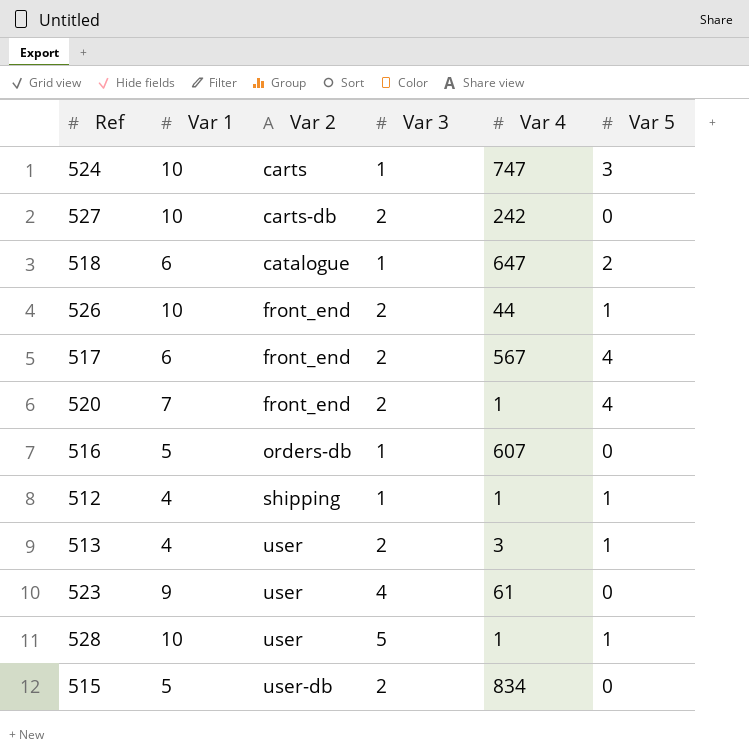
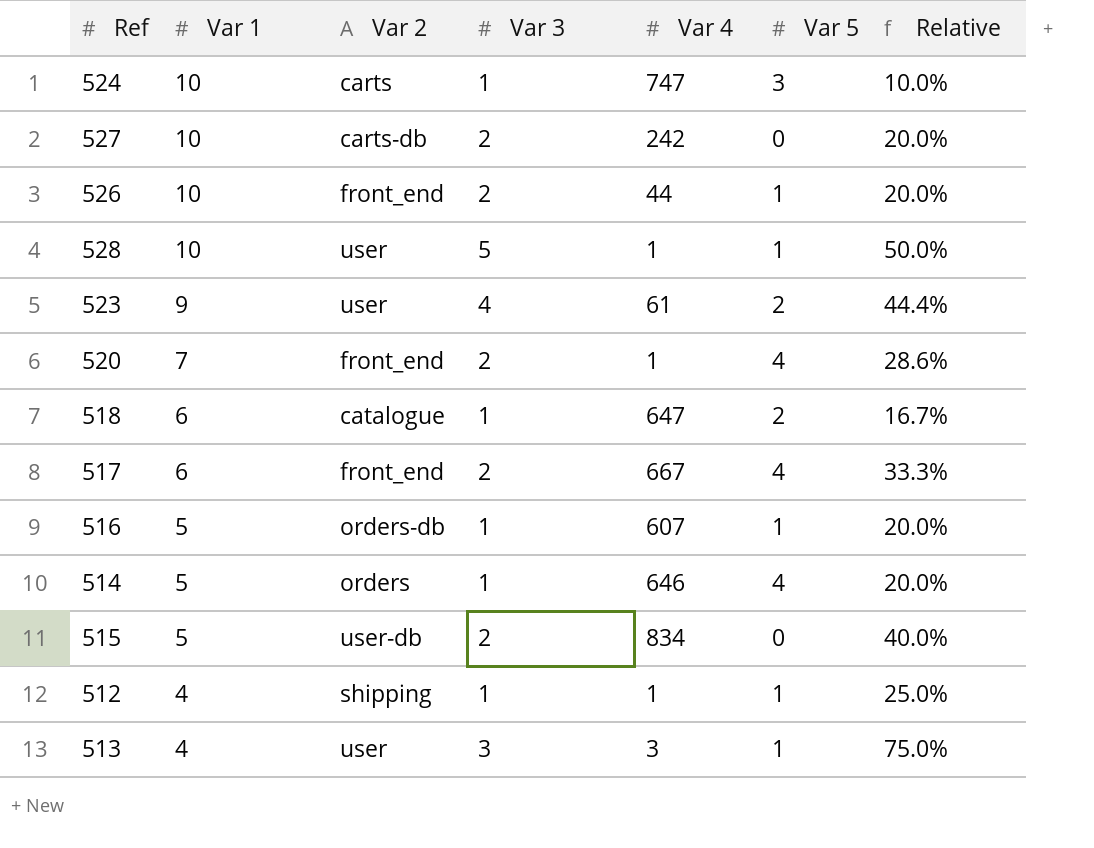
row order: Var 2 ascending -> Var 1 descending
column Relative | formula: none -> [Var 3] / [Var 1]
523 | Var 5: 0 -> 2
517 | Var 4: 567 -> 667
516 | Var 5: 0 -> 1
row 514: none -> 5 | orders | 1 | 646 | 4 | 20.0%
513 | Var 3: 2 -> 3

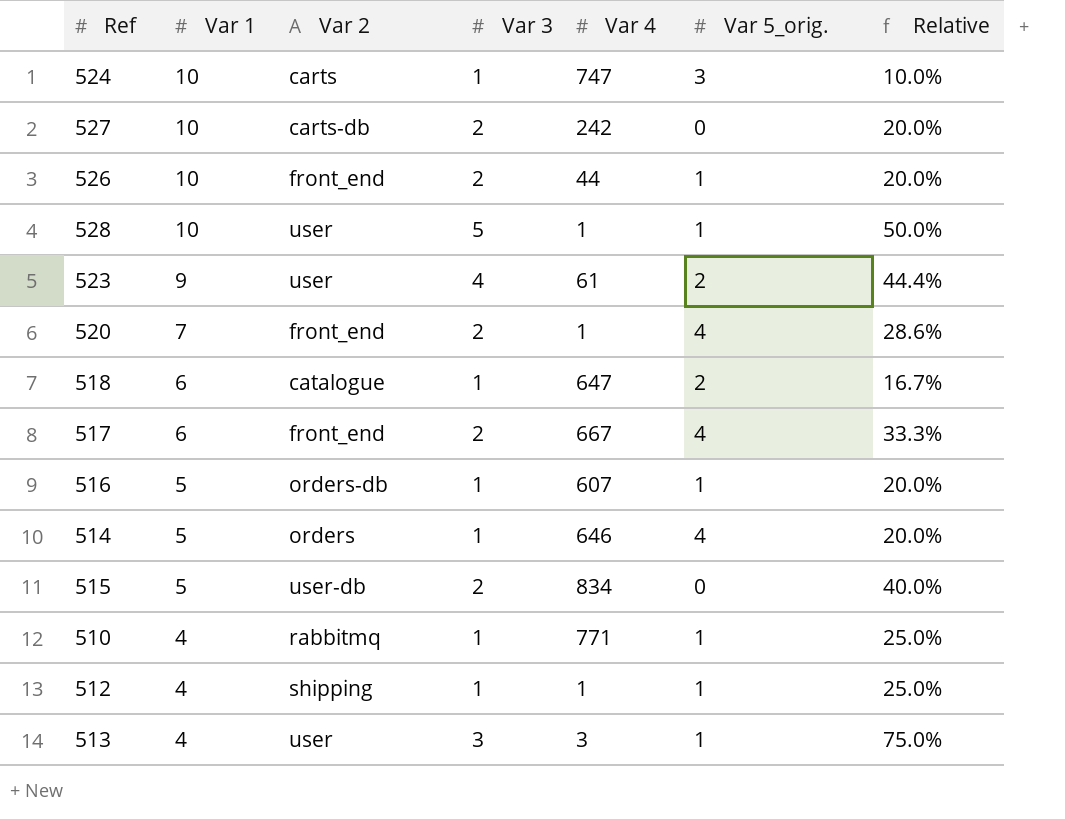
column name: Var 5 -> Var 5_orig.
row 510: none -> 4 | rabbitmq | 1 | 771 | 1 | 25.0%

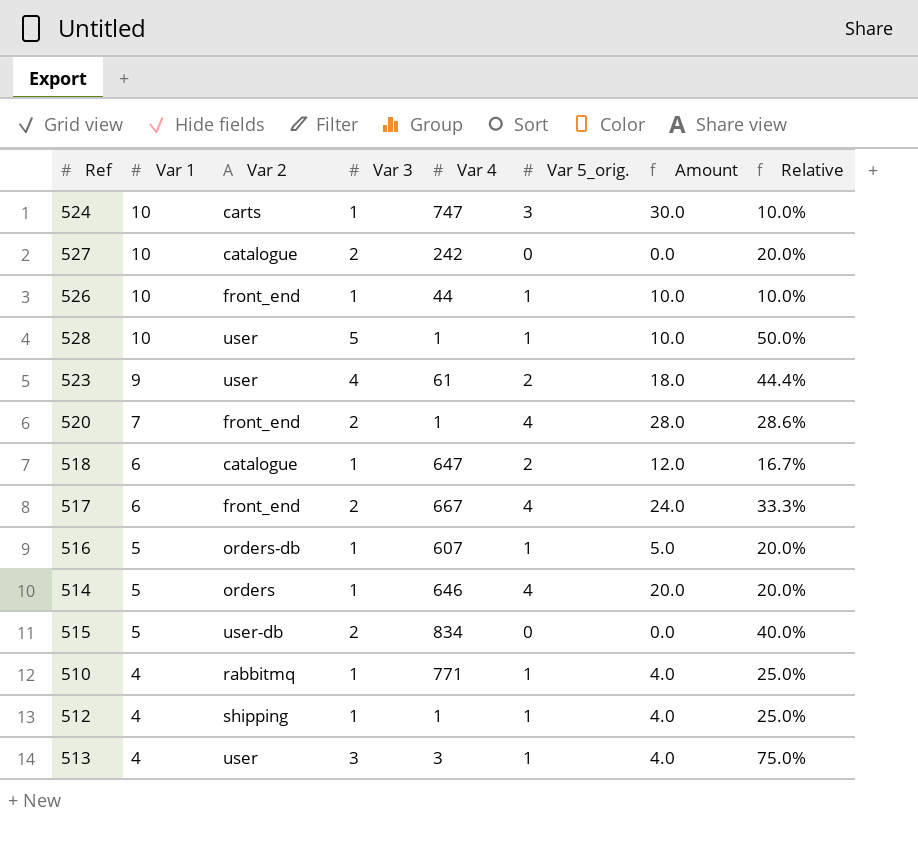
column Amount | formula: none -> [Var 1] * [Var 5_orig.]
527 | Var 2: carts-db -> catalogue
526 | Var 3: 2 -> 1
526 | Relative: 20.0% -> 10.0%

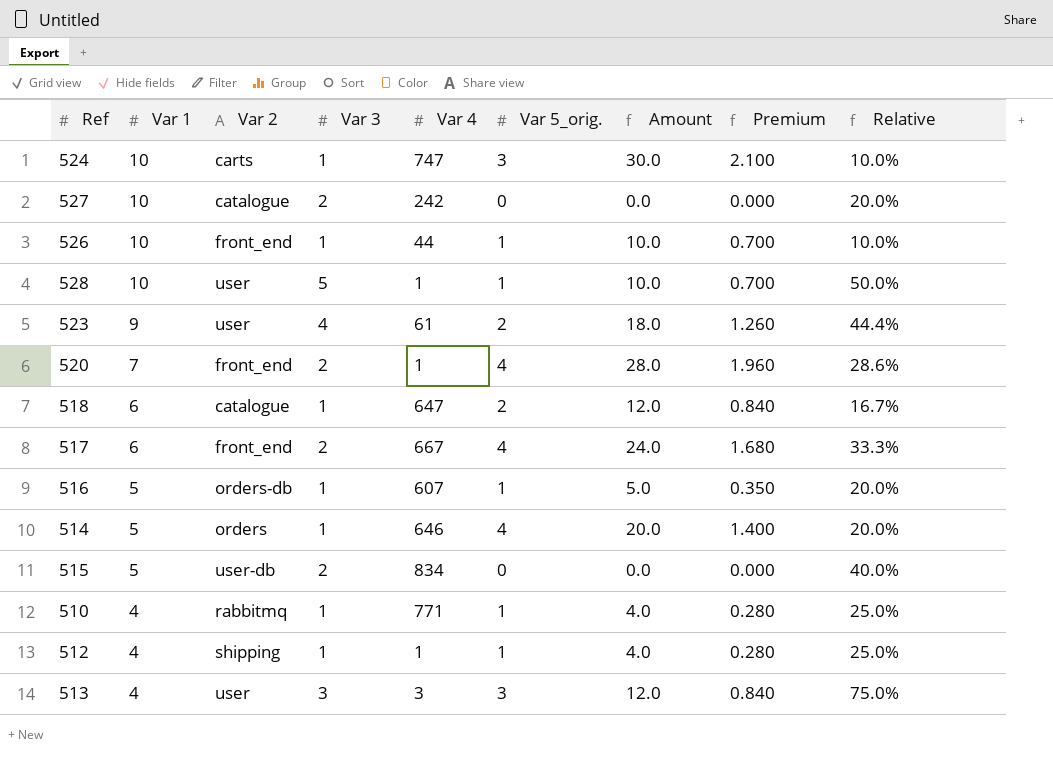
column Premium | formula: none -> [Amount] * 0.07
513 | Var 5_orig.: 1 -> 3
513 | Amount: 4.0 -> 12.0

